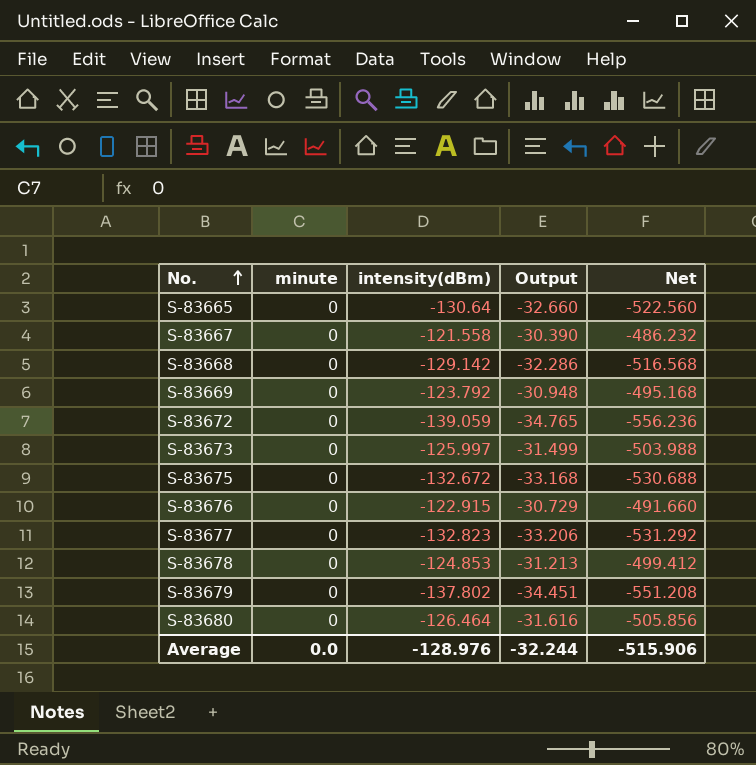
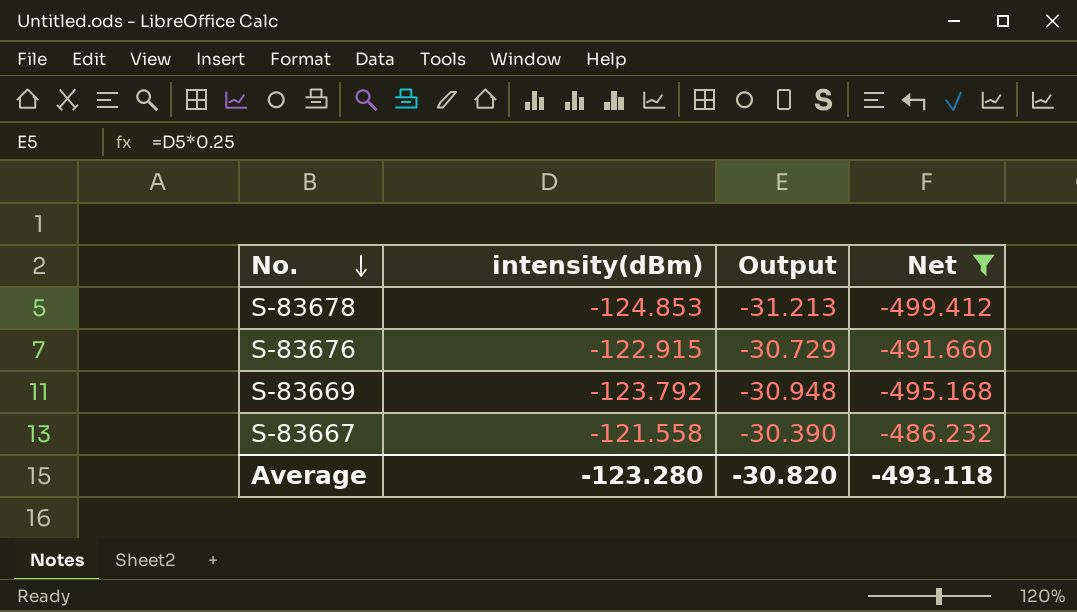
filter: none -> Net >= -499.412
row order: No. ascending -> No. descending
column minute | position: 2 -> none
Average | intensity(dBm): -128.976 -> -123.280
Average | Output: -32.244 -> -30.820
Average | Net: -515.906 -> -493.118

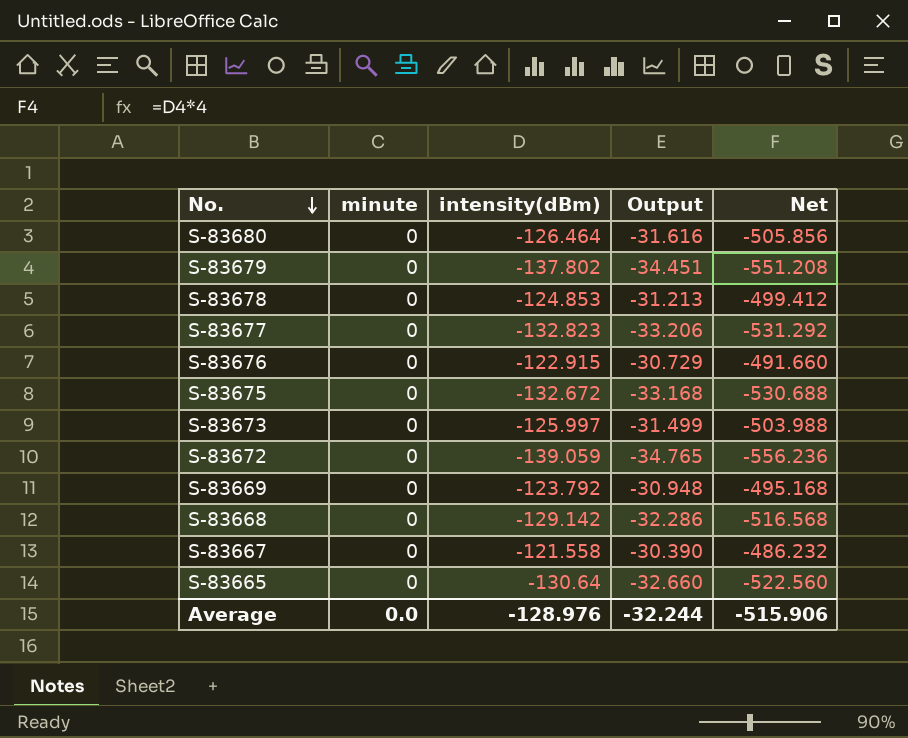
filter: Net >= -499.412 -> none
column minute | position: none -> 2
Average | intensity(dBm): -123.280 -> -128.976
Average | Output: -30.820 -> -32.244
Average | Net: -493.118 -> -515.906

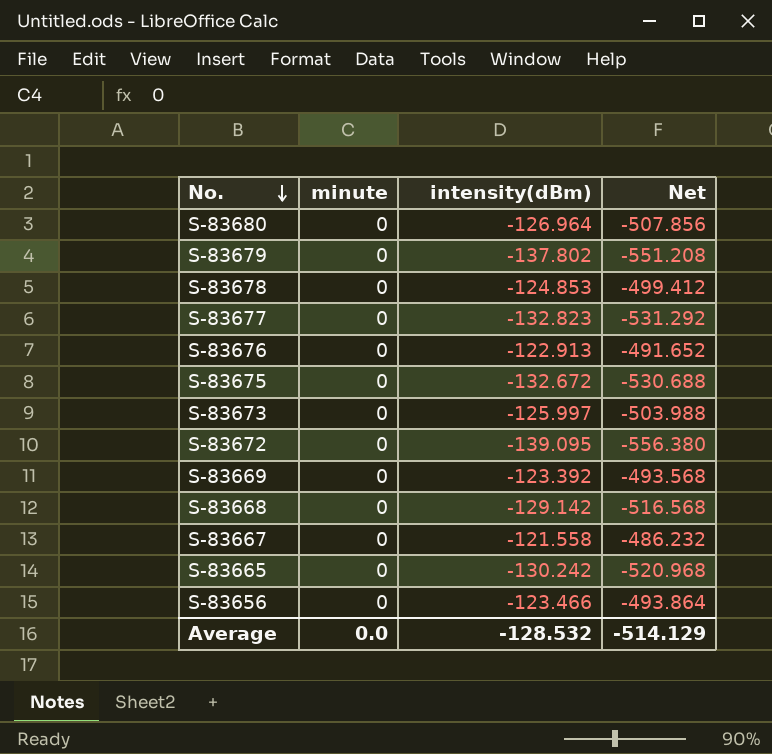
column Output | formula: [intensity(dBm)] * 0.25 -> none
S-83680 | intensity(dBm): -126.464 -> -126.964
S-83680 | Net: -505.856 -> -507.856
S-83676 | intensity(dBm): -122.915 -> -122.913
S-83676 | Net: -491.660 -> -491.652
S-83672 | intensity(dBm): -139.059 -> -139.095
S-83672 | Net: -556.236 -> -556.380
S-83669 | intensity(dBm): -123.792 -> -123.392
S-83669 | Net: -495.168 -> -493.568
S-83665 | intensity(dBm): -130.64 -> -130.242
S-83665 | Net: -522.560 -> -520.968
row S-83656: none -> 0 | -123.466 | -493.864
Average | intensity(dBm): -128.976 -> -128.532
Average | Net: -515.906 -> -514.129

